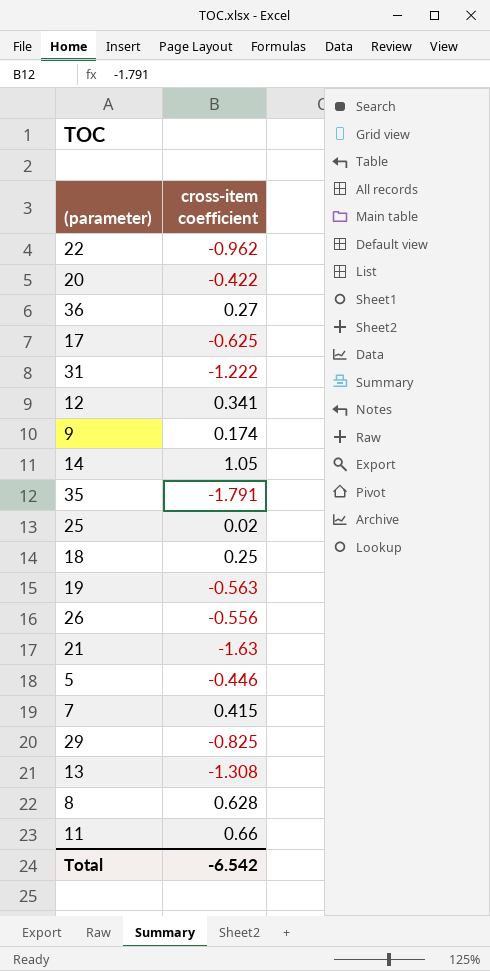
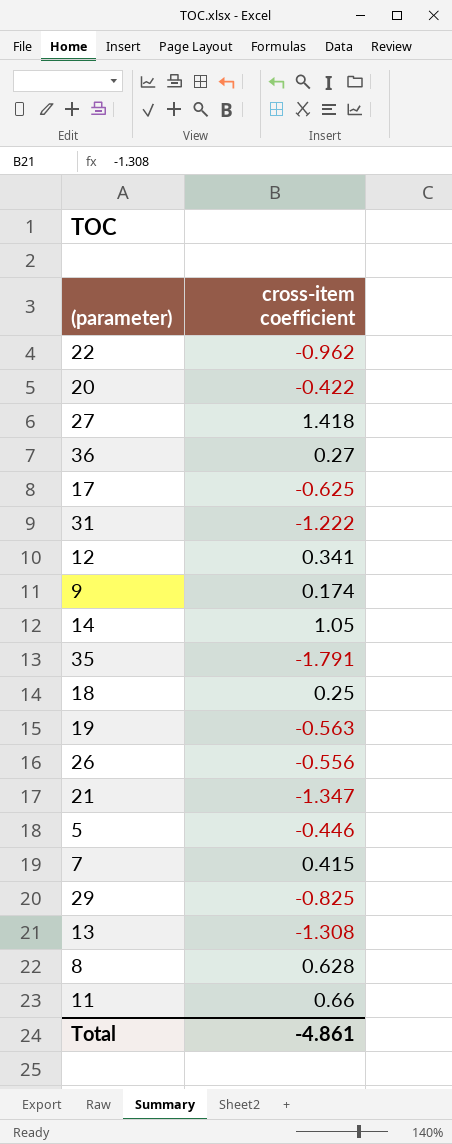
row 25: 0.02 -> none
row 27: none -> 1.418
21 | cross-item coefficient: -1.63 -> -1.347
Total | cross-item coefficient: -6.542 -> -4.861

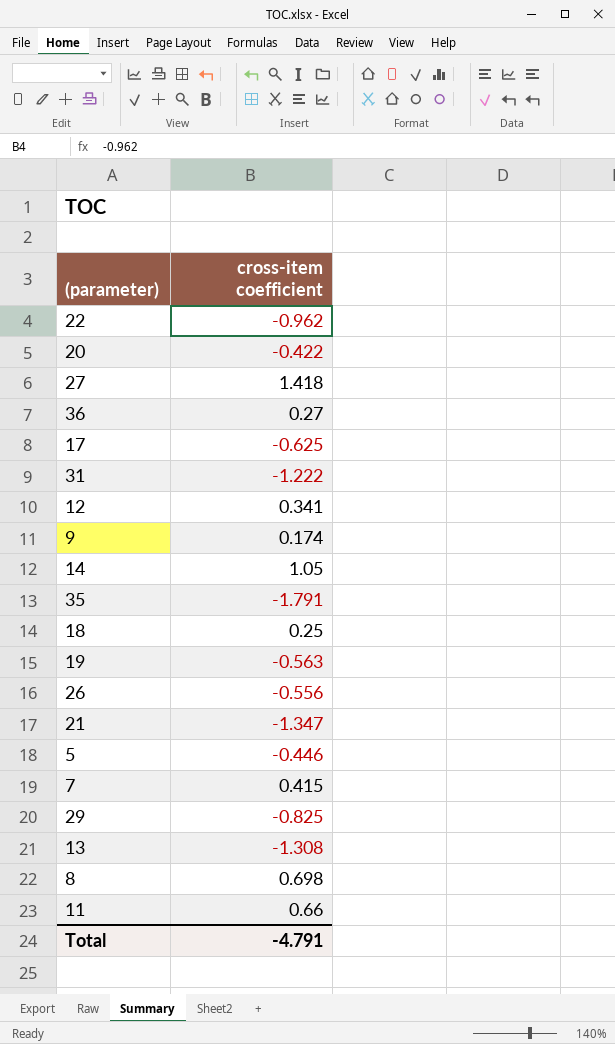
8 | cross-item coefficient: 0.628 -> 0.698
Total | cross-item coefficient: -4.861 -> -4.791

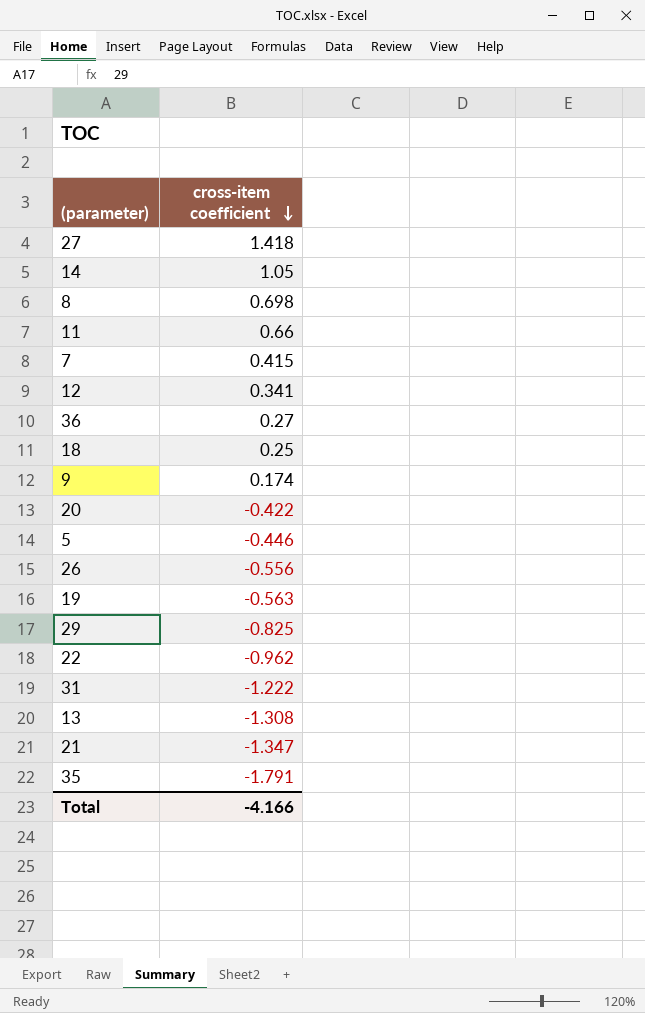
row order: none -> cross-item coefficient descending
row 17: -0.625 -> none
Total | cross-item coefficient: -4.791 -> -4.166

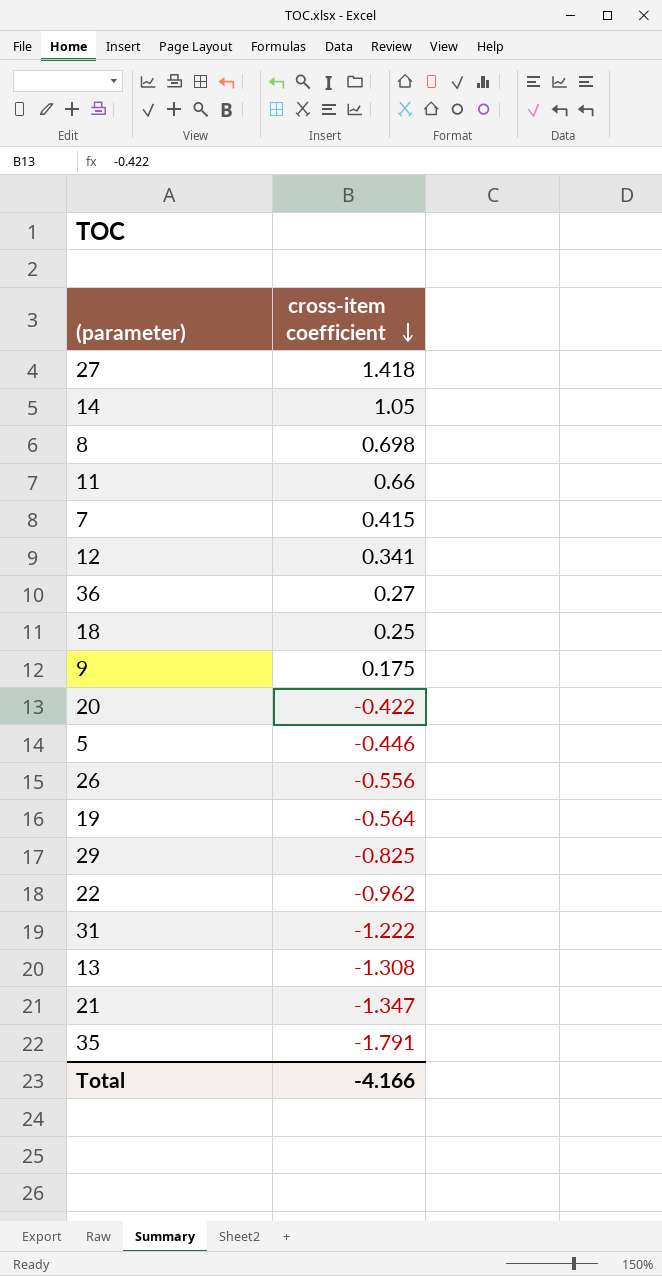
9 | cross-item coefficient: 0.174 -> 0.175
19 | cross-item coefficient: -0.563 -> -0.564

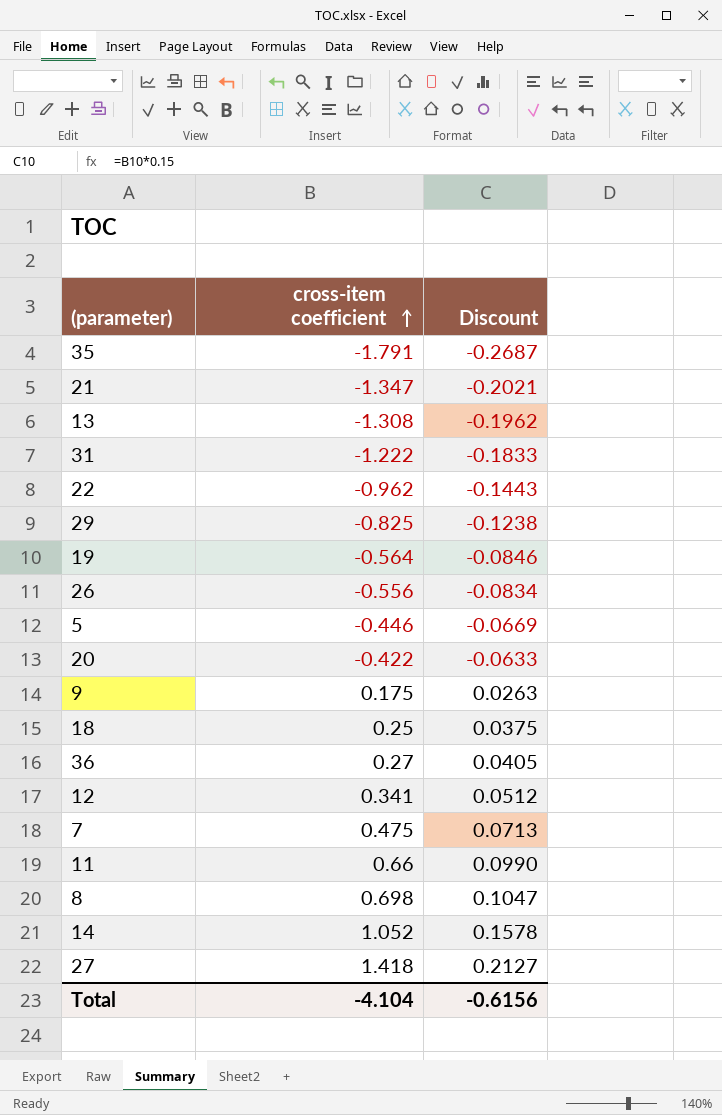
row order: cross-item coefficient descending -> cross-item coefficient ascending
column Discount | formula: none -> [cross-item coefficient] * 0.15
7 | cross-item coefficient: 0.415 -> 0.475
14 | cross-item coefficient: 1.05 -> 1.052
Total | cross-item coefficient: -4.166 -> -4.104

